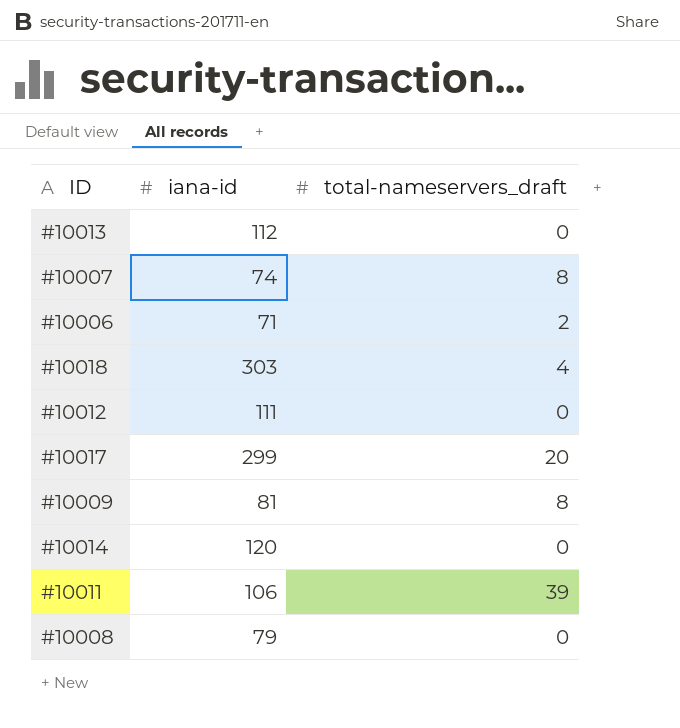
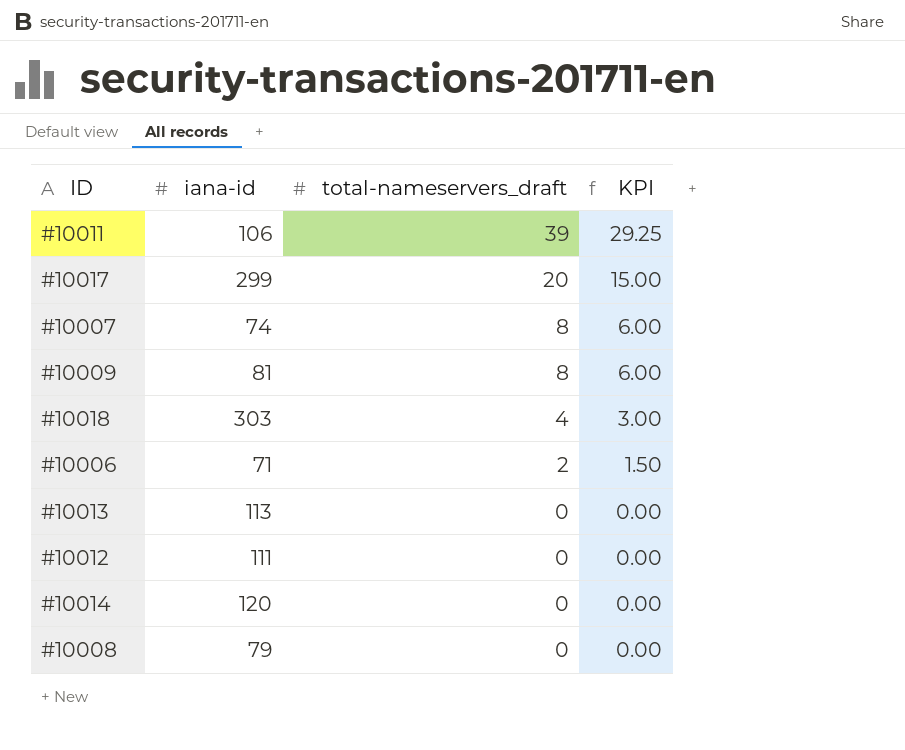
row order: none -> total-nameservers_draft descending
column KPI | formula: none -> [total-nameservers_draft] * 0.75
#10013 | iana-id: 112 -> 113

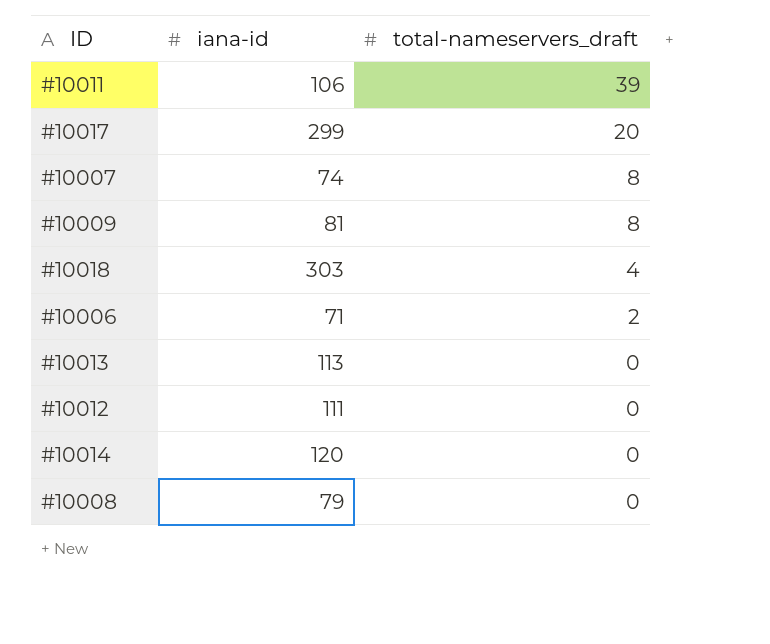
column KPI | formula: [total-nameservers_draft] * 0.75 -> none

